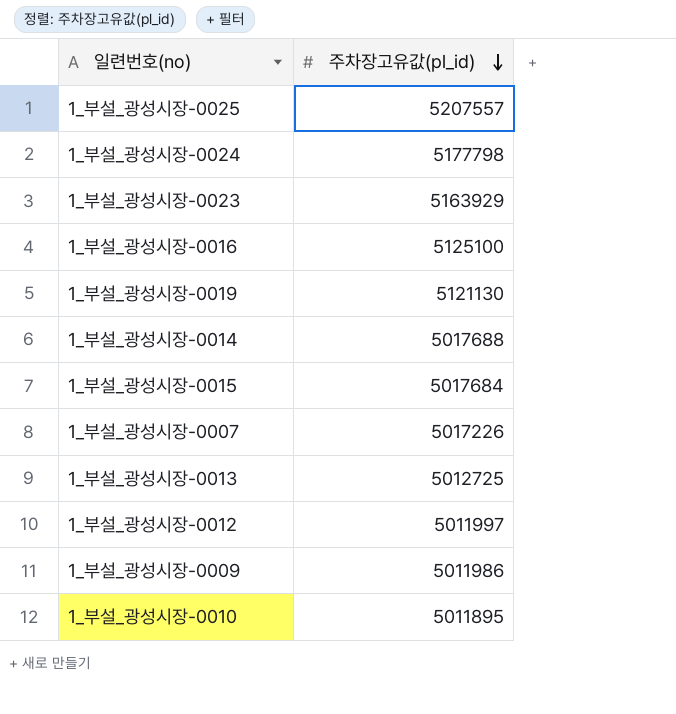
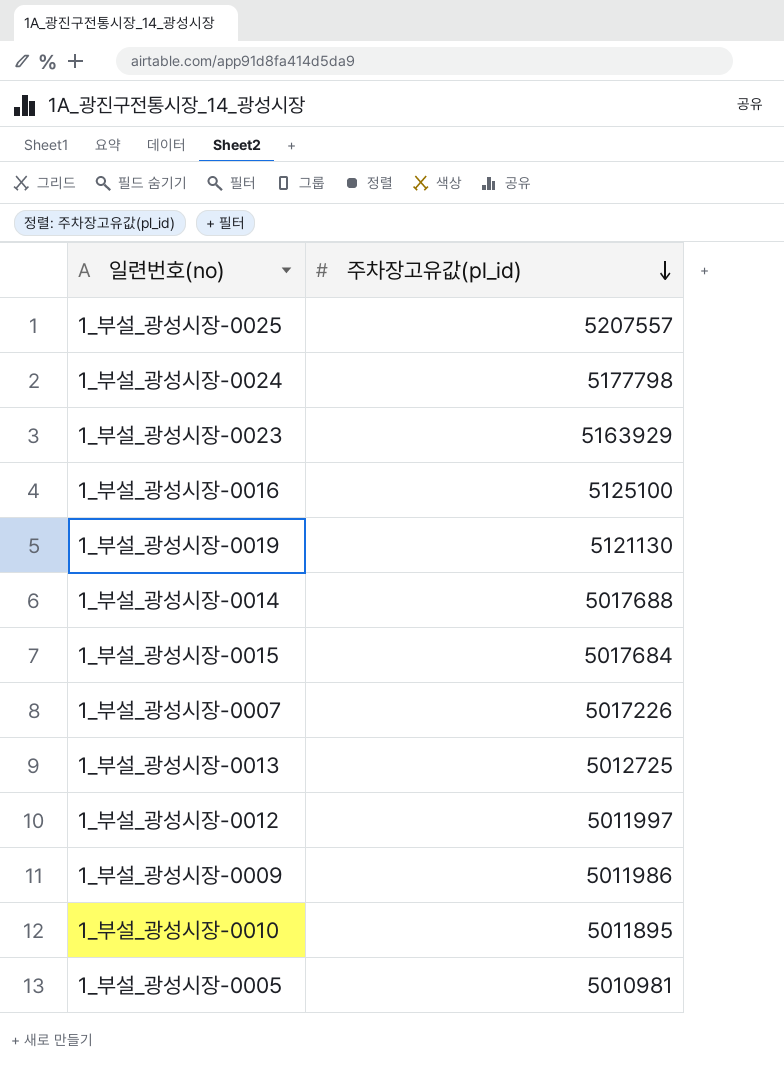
row 1_부설_광성시장-0005: none -> 5010981

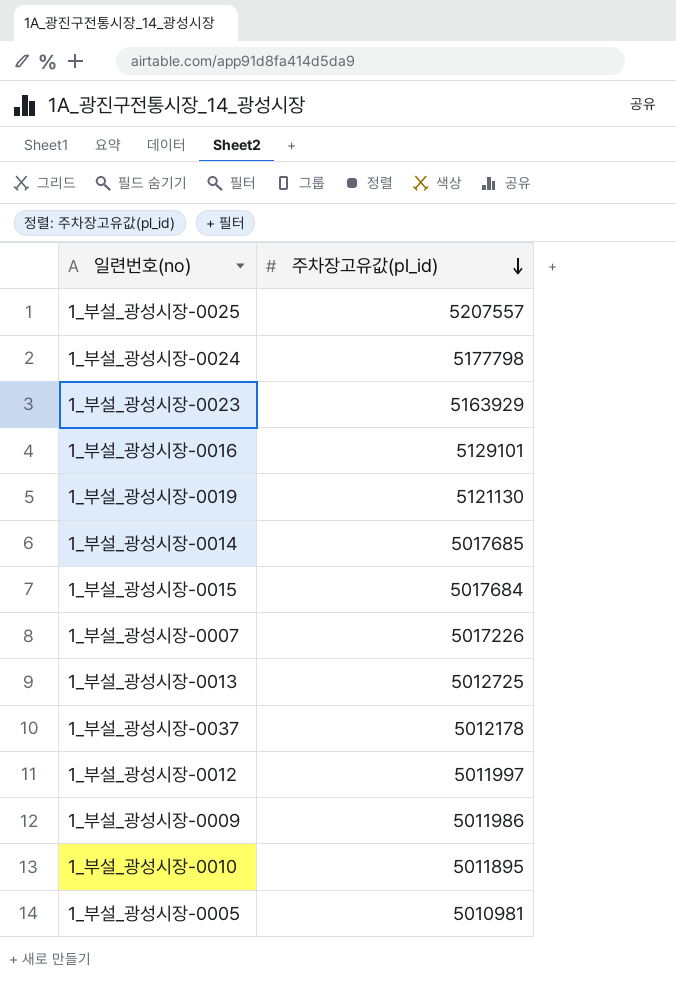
1_부설_광성시장-0016 | 주차장고유값(pl_id): 5125100 -> 5129101
1_부설_광성시장-0014 | 주차장고유값(pl_id): 5017688 -> 5017685
row 1_부설_광성시장-0037: none -> 5012178

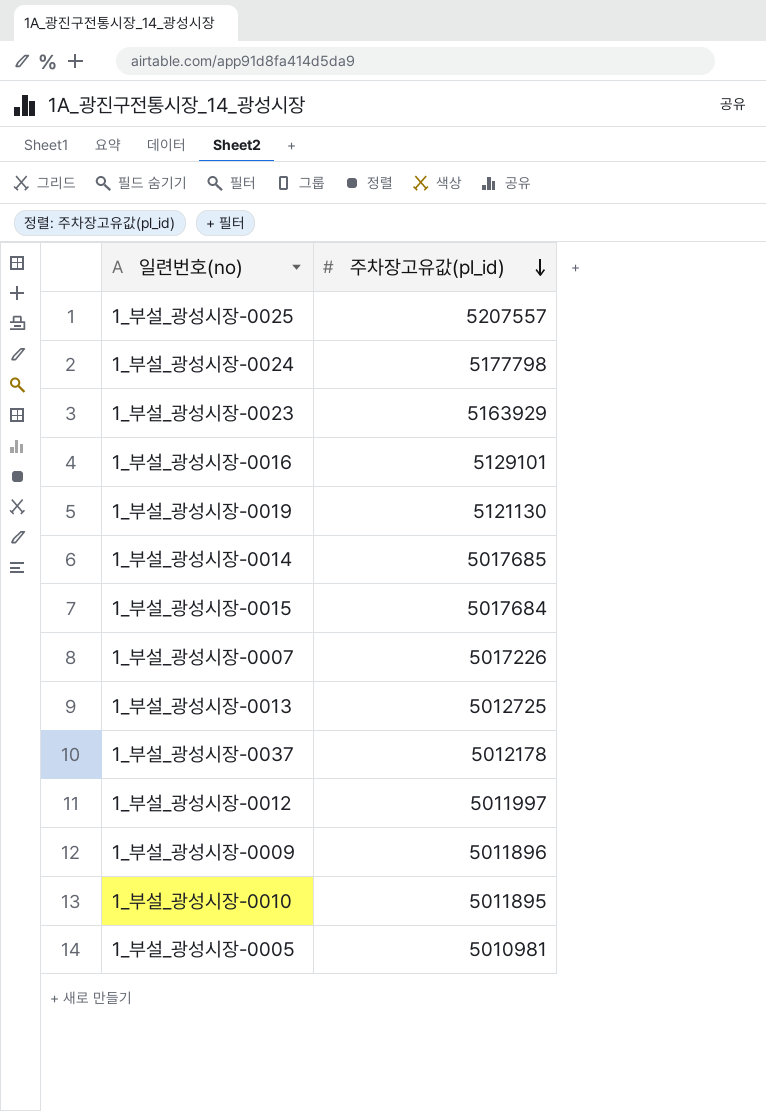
1_부설_광성시장-0009 | 주차장고유값(pl_id): 5011986 -> 5011896

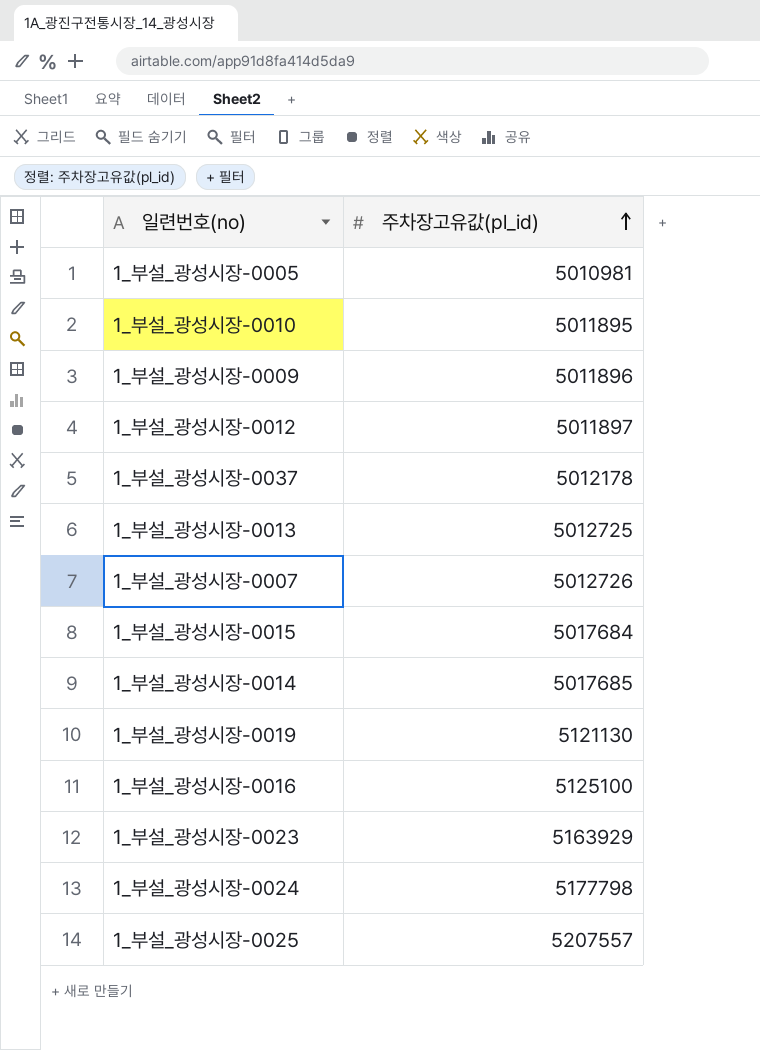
row order: 주차장고유값(pl_id) descending -> 주차장고유값(pl_id) ascending
1_부설_광성시장-0012 | 주차장고유값(pl_id): 5011997 -> 5011897
1_부설_광성시장-0007 | 주차장고유값(pl_id): 5017226 -> 5012726
1_부설_광성시장-0016 | 주차장고유값(pl_id): 5129101 -> 5125100

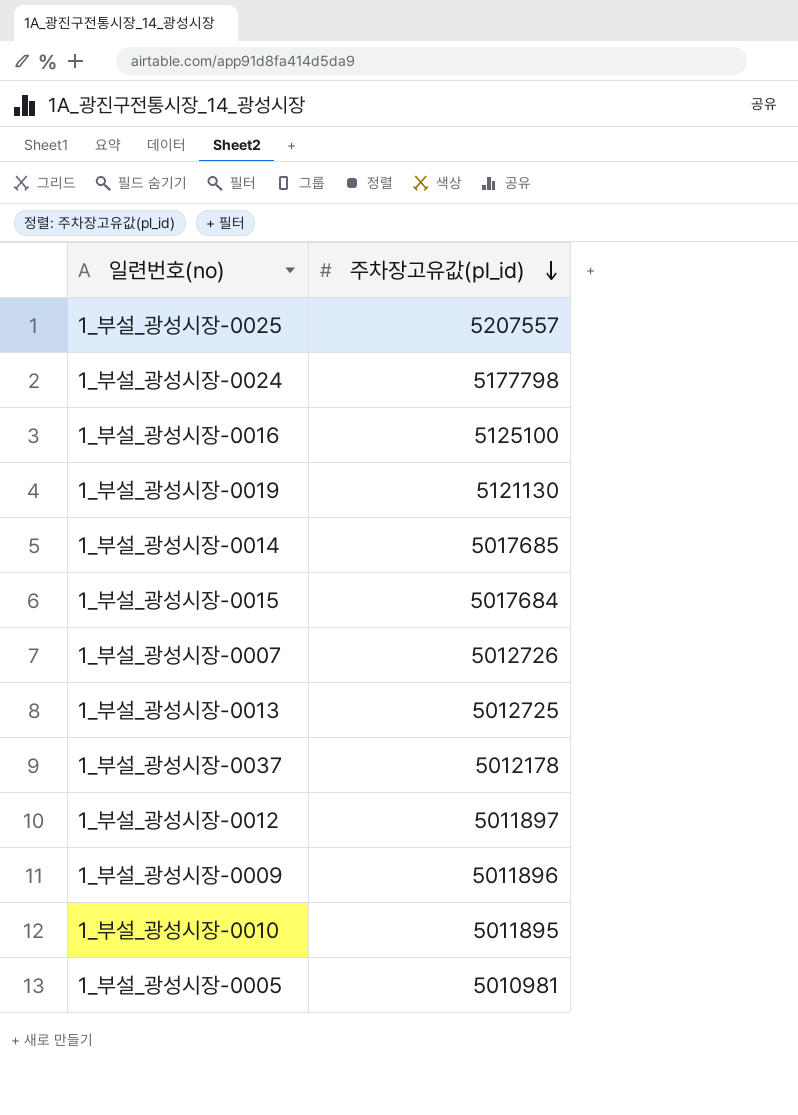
row order: 주차장고유값(pl_id) ascending -> 주차장고유값(pl_id) descending
row 1_부설_광성시장-0023: 5163929 -> none

